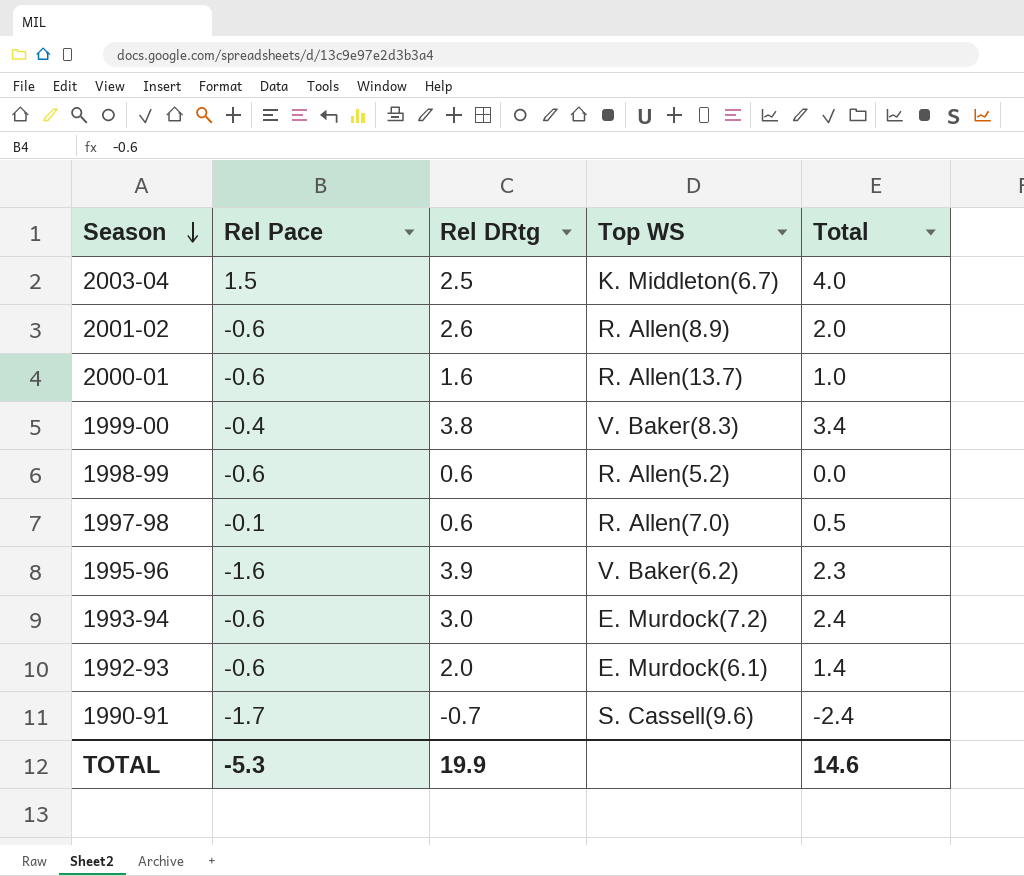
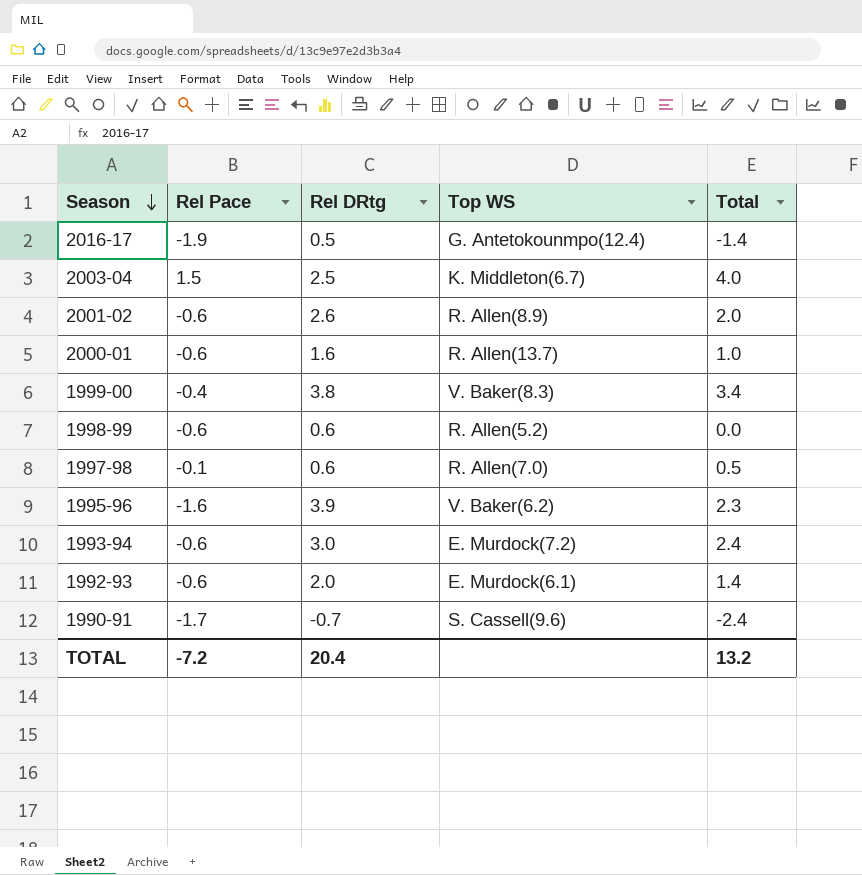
row 2016-17: none -> -1.9 | 0.5 | G. Antetokounmpo(12.4) | -1.4
TOTAL | Rel Pace: -5.3 -> -7.2
TOTAL | Rel DRtg: 19.9 -> 20.4
TOTAL | Total: 14.6 -> 13.2

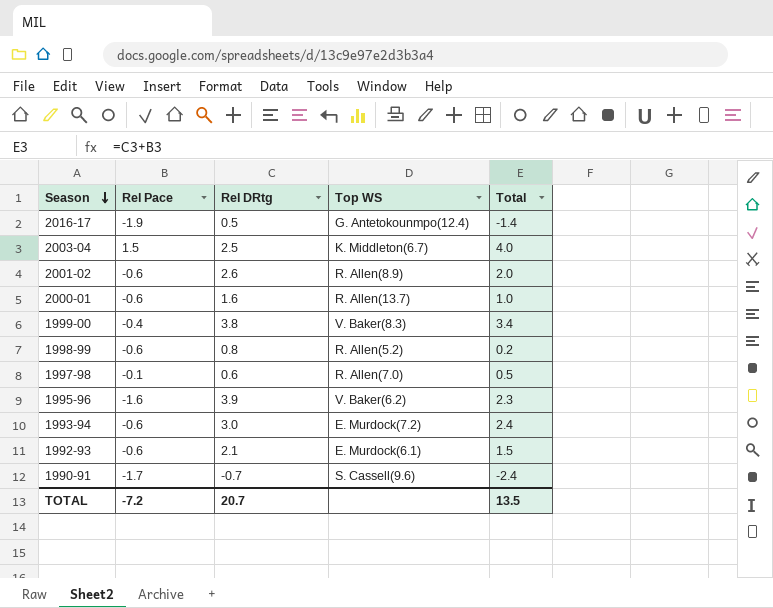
1998-99 | Rel DRtg: 0.6 -> 0.8
1998-99 | Total: 0.0 -> 0.2
1992-93 | Rel DRtg: 2.0 -> 2.1
1992-93 | Total: 1.4 -> 1.5
TOTAL | Rel DRtg: 20.4 -> 20.7
TOTAL | Total: 13.2 -> 13.5

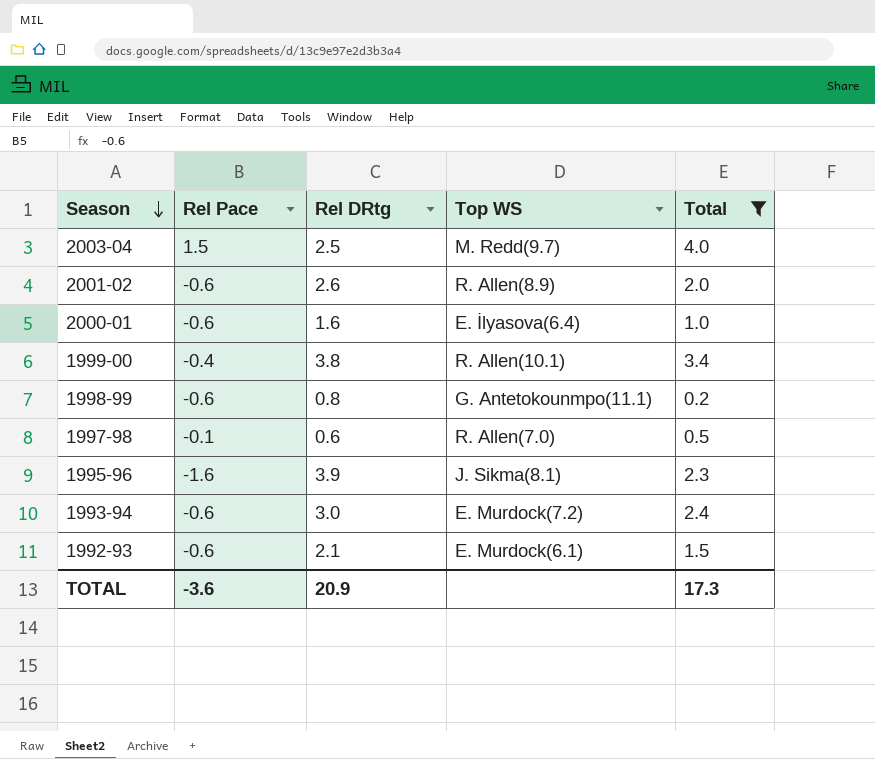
filter: none -> Total >= 0.2
2003-04 | Top WS: K. Middleton(6.7) -> M. Redd(9.7)
2000-01 | Top WS: R. Allen(13.7) -> E. İlyasova(6.4)
1999-00 | Top WS: V. Baker(8.3) -> R. Allen(10.1)
1998-99 | Top WS: R. Allen(5.2) -> G. Antetokounmpo(11.1)
1995-96 | Top WS: V. Baker(6.2) -> J. Sikma(8.1)
TOTAL | Rel Pace: -7.2 -> -3.6
TOTAL | Rel DRtg: 20.7 -> 20.9
TOTAL | Total: 13.5 -> 17.3

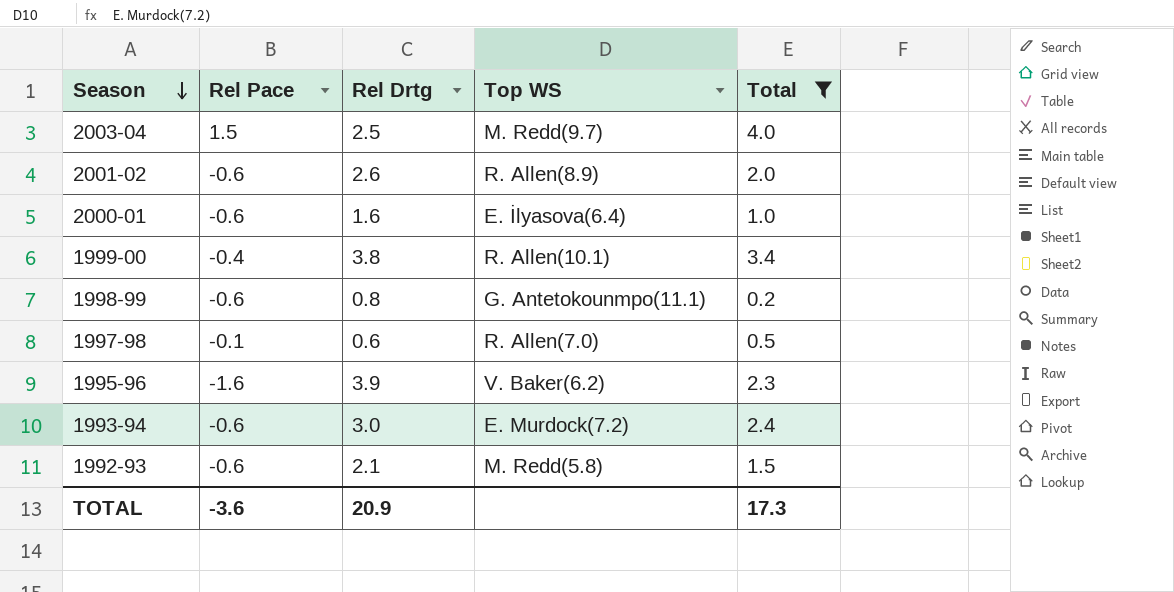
column name: Rel DRtg -> Rel Drtg
1995-96 | Top WS: J. Sikma(8.1) -> V. Baker(6.2)
1992-93 | Top WS: E. Murdock(6.1) -> M. Redd(5.8)

